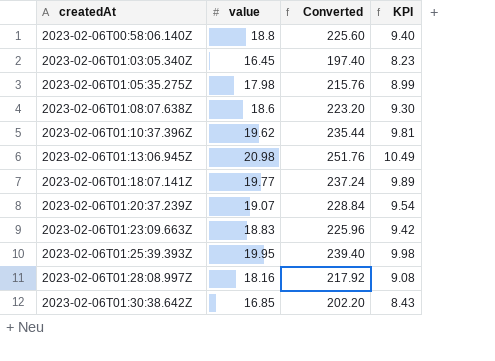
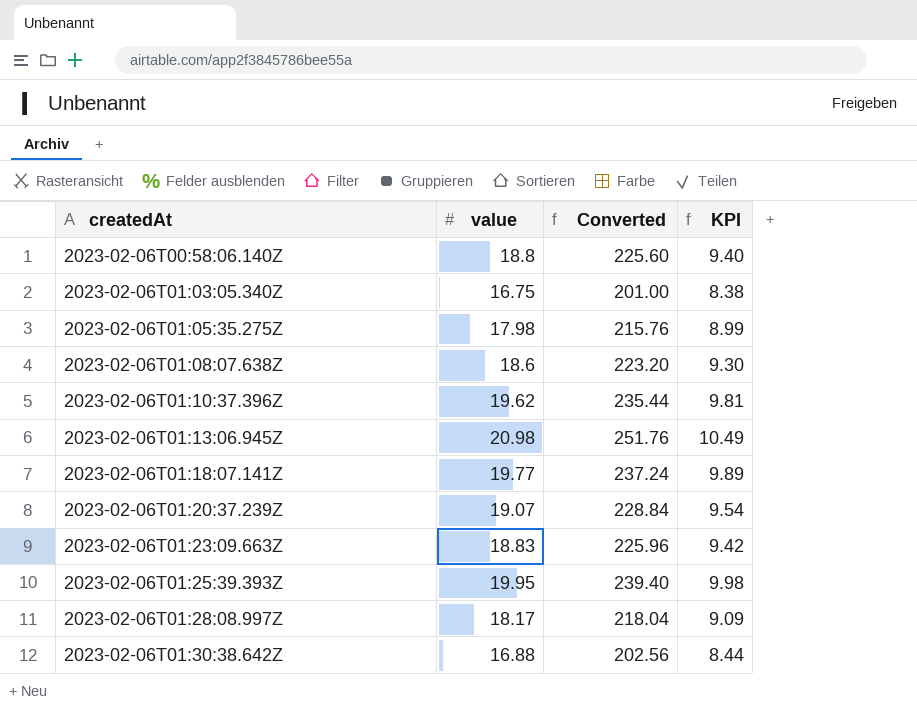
2023-02-06T01:03:05.340Z | value: 16.45 -> 16.75
2023-02-06T01:03:05.340Z | Converted: 197.40 -> 201.00
2023-02-06T01:03:05.340Z | KPI: 8.23 -> 8.38
2023-02-06T01:28:08.997Z | value: 18.16 -> 18.17
2023-02-06T01:28:08.997Z | Converted: 217.92 -> 218.04
2023-02-06T01:28:08.997Z | KPI: 9.08 -> 9.09
2023-02-06T01:30:38.642Z | value: 16.85 -> 16.88
2023-02-06T01:30:38.642Z | Converted: 202.20 -> 202.56
2023-02-06T01:30:38.642Z | KPI: 8.43 -> 8.44

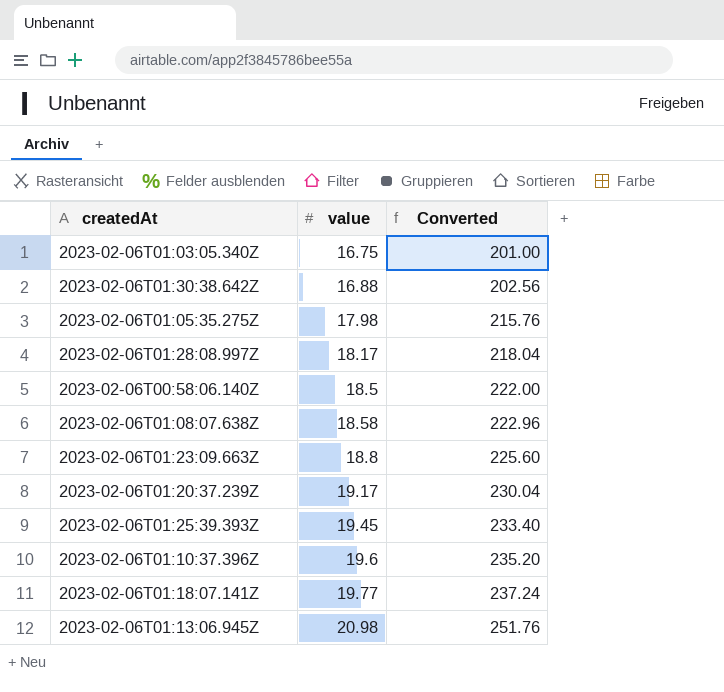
row order: createdAt ascending -> value ascending
column KPI | formula: [value] * 0.5 -> none
2023-02-06T00:58:06.140Z | value: 18.8 -> 18.5
2023-02-06T00:58:06.140Z | Converted: 225.60 -> 222.00
2023-02-06T01:08:07.638Z | value: 18.6 -> 18.58
2023-02-06T01:08:07.638Z | Converted: 223.20 -> 222.96
2023-02-06T01:23:09.663Z | value: 18.83 -> 18.8
2023-02-06T01:23:09.663Z | Converted: 225.96 -> 225.60
2023-02-06T01:20:37.239Z | value: 19.07 -> 19.17
2023-02-06T01:20:37.239Z | Converted: 228.84 -> 230.04
2023-02-06T01:25:39.393Z | value: 19.95 -> 19.45
2023-02-06T01:25:39.393Z | Converted: 239.40 -> 233.40
2023-02-06T01:10:37.396Z | value: 19.62 -> 19.6
2023-02-06T01:10:37.396Z | Converted: 235.44 -> 235.20

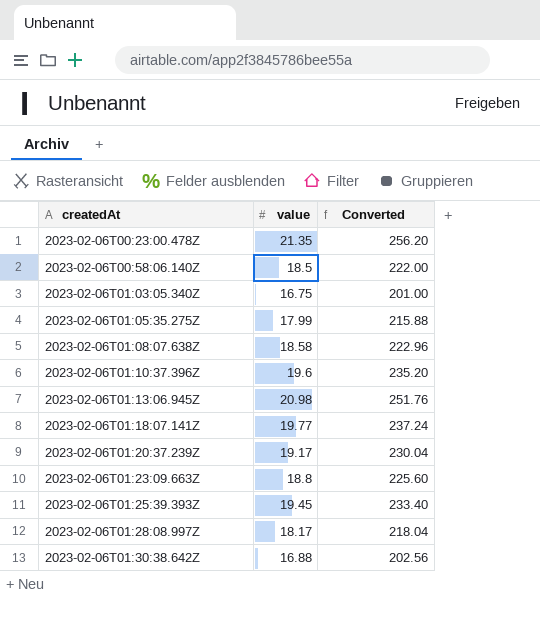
row order: value ascending -> createdAt ascending
row 2023-02-06T00:23:00.478Z: none -> 21.35 | 256.20
2023-02-06T01:05:35.275Z | value: 17.98 -> 17.99
2023-02-06T01:05:35.275Z | Converted: 215.76 -> 215.88

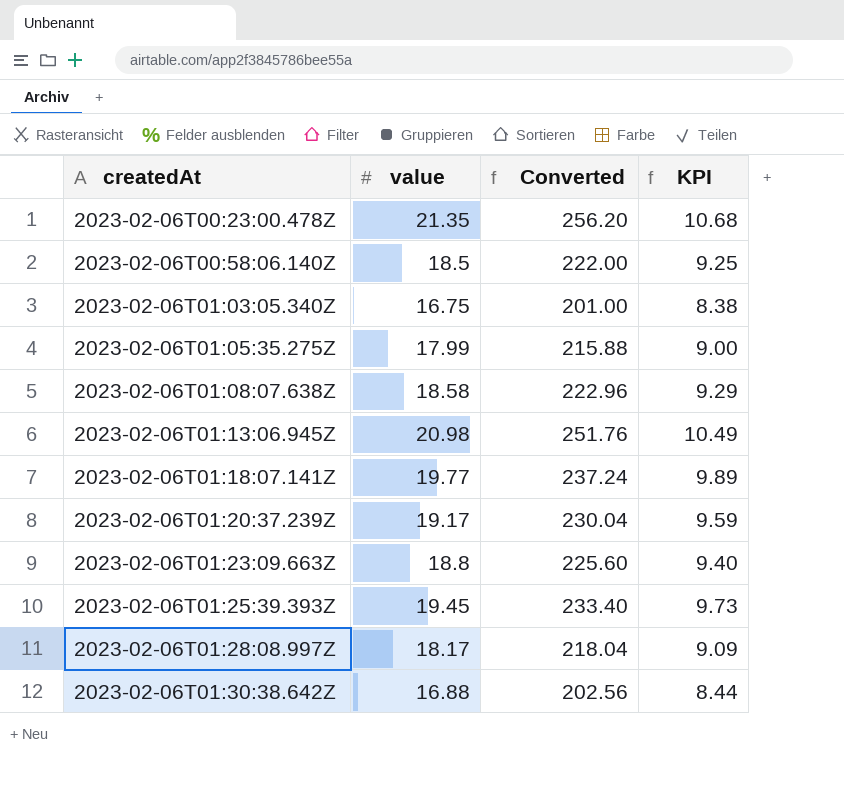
column KPI | formula: none -> [value] * 0.5
row 2023-02-06T01:10:37.396Z: 19.6 | 235.20 -> none

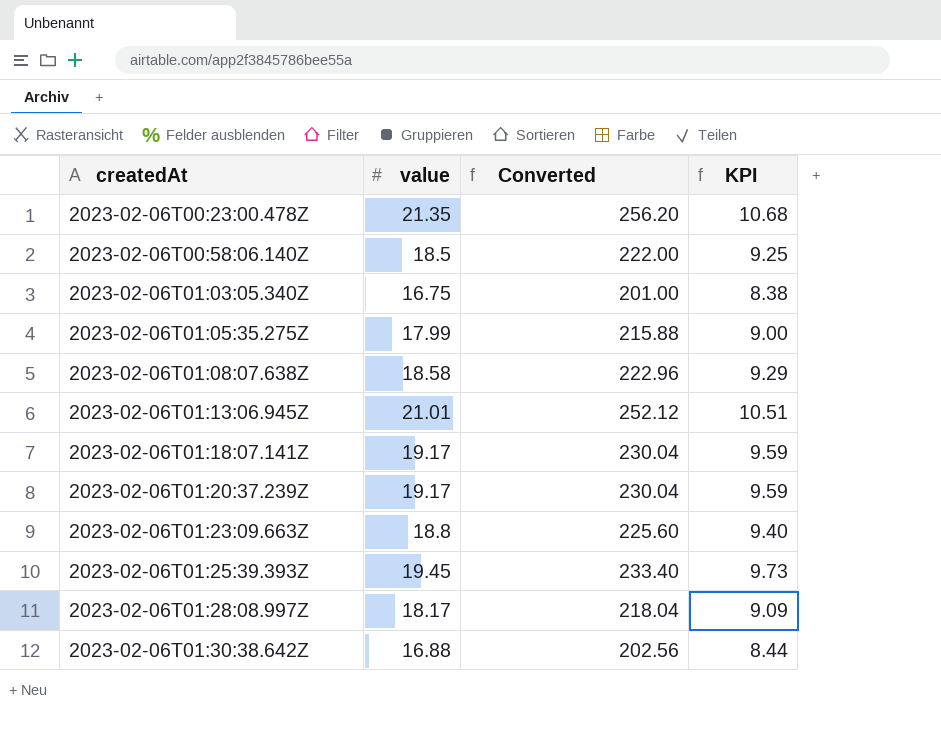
2023-02-06T01:13:06.945Z | value: 20.98 -> 21.01
2023-02-06T01:13:06.945Z | Converted: 251.76 -> 252.12
2023-02-06T01:13:06.945Z | KPI: 10.49 -> 10.51
2023-02-06T01:18:07.141Z | value: 19.77 -> 19.17
2023-02-06T01:18:07.141Z | Converted: 237.24 -> 230.04
2023-02-06T01:18:07.141Z | KPI: 9.89 -> 9.59

